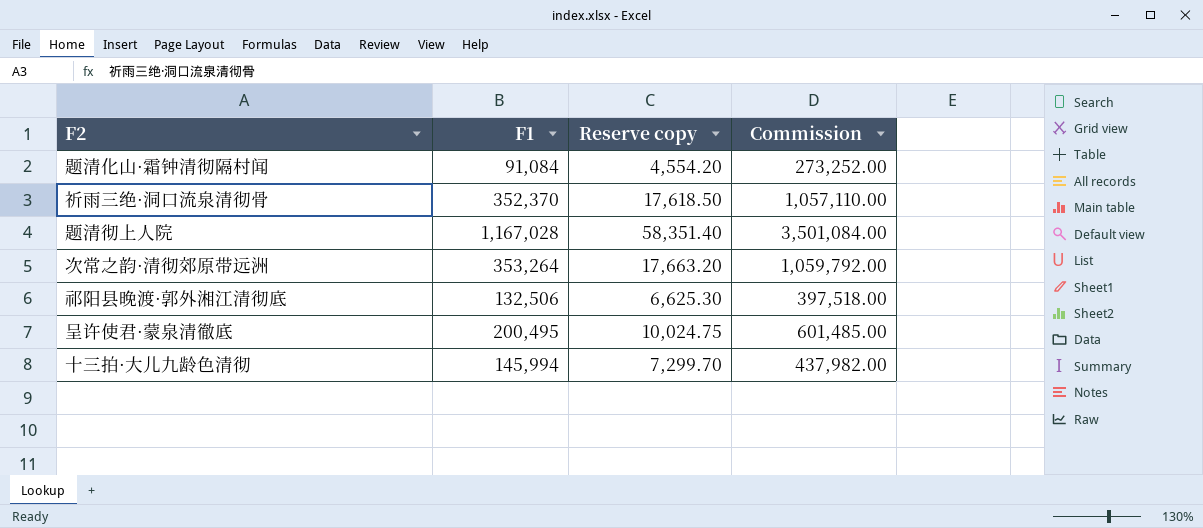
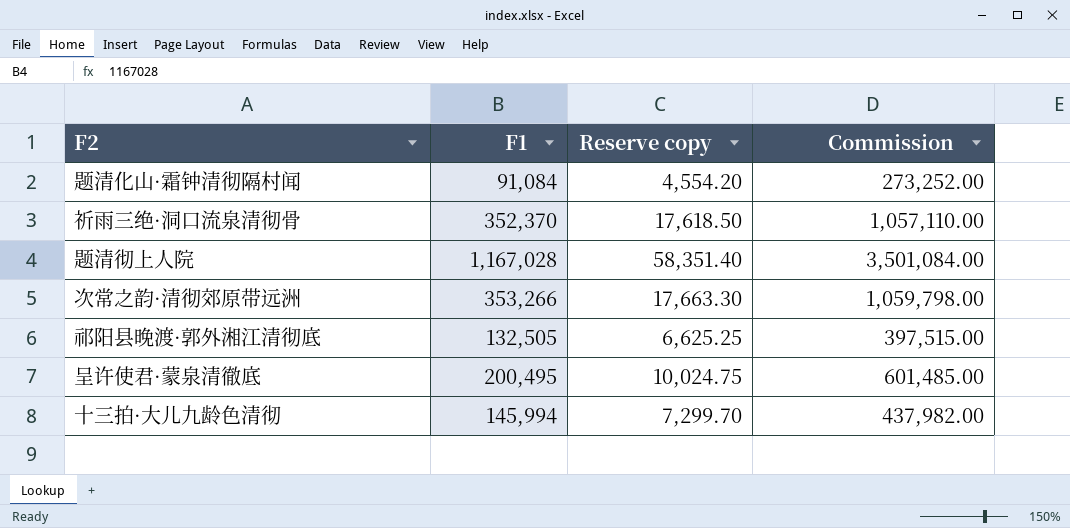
次常之韵·清彻郊原带远洲 | F1: 353,264 -> 353,266
次常之韵·清彻郊原带远洲 | Reserve copy: 17,663.20 -> 17,663.30
次常之韵·清彻郊原带远洲 | Commission: 1,059,792.00 -> 1,059,798.00
祁阳县晚渡·郭外湘江清彻底 | F1: 132,506 -> 132,505
祁阳县晚渡·郭外湘江清彻底 | Reserve copy: 6,625.30 -> 6,625.25
祁阳县晚渡·郭外湘江清彻底 | Commission: 397,518.00 -> 397,515.00

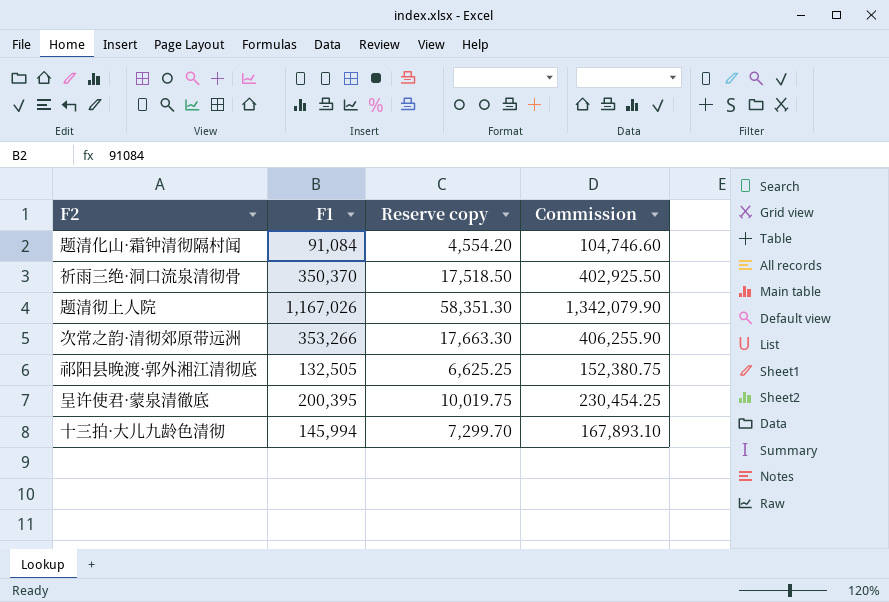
column Commission | formula: [F1] * 3 -> [F1] * 1.15
祈雨三绝·洞口流泉清彻骨 | F1: 352,370 -> 350,370
祈雨三绝·洞口流泉清彻骨 | Reserve copy: 17,618.50 -> 17,518.50
题清彻上人院 | F1: 1,167,028 -> 1,167,026
题清彻上人院 | Reserve copy: 58,351.40 -> 58,351.30
呈许使君·蒙泉清徹底 | F1: 200,495 -> 200,395
呈许使君·蒙泉清徹底 | Reserve copy: 10,024.75 -> 10,019.75

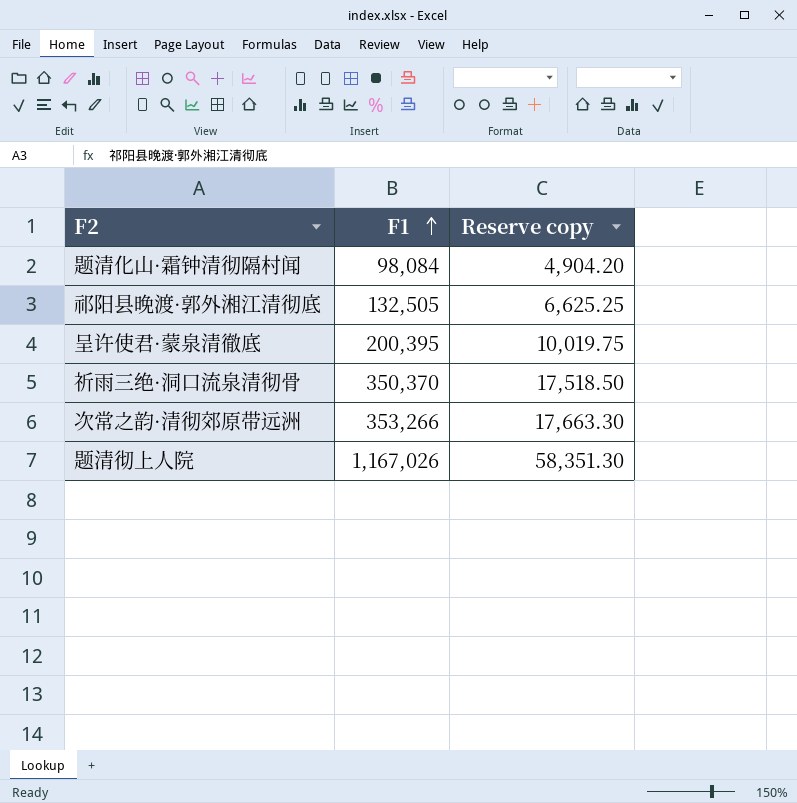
row order: none -> F1 ascending
column Commission | formula: [F1] * 1.15 -> none
row 十三拍·大儿九龄色清彻: 145,994 | 7,299.70 | 167,893.10 -> none
题清化山·霜钟清彻隔村闻 | F1: 91,084 -> 98,084
题清化山·霜钟清彻隔村闻 | Reserve copy: 4,554.20 -> 4,904.20

